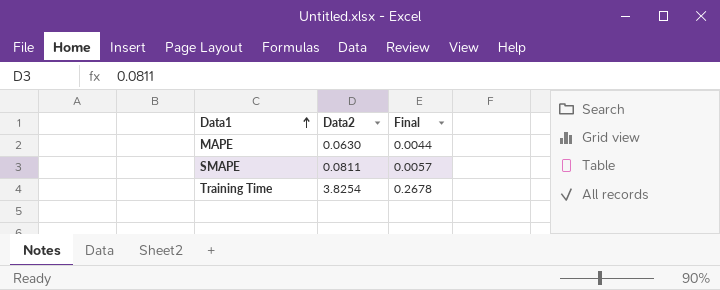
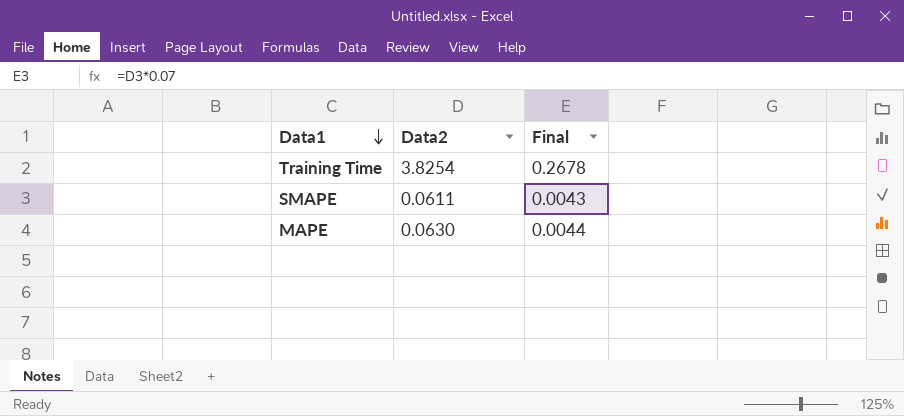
row order: Data1 ascending -> Data1 descending
SMAPE | Data2: 0.0811 -> 0.0611
SMAPE | Final: 0.0057 -> 0.0043

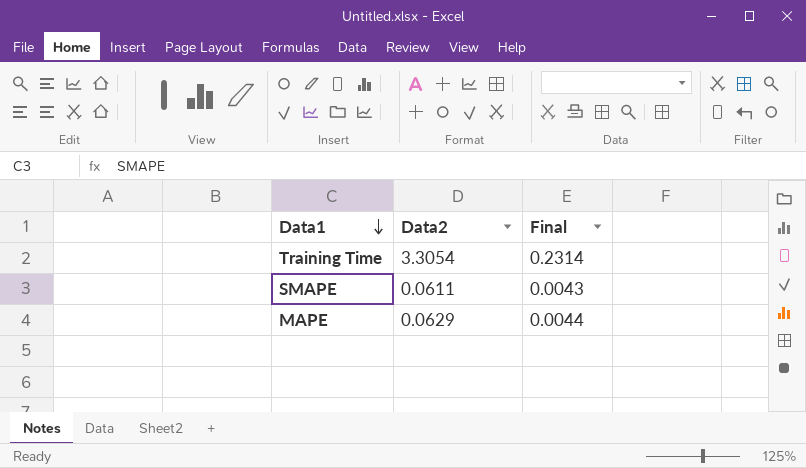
Training Time | Data2: 3.8254 -> 3.3054
Training Time | Final: 0.2678 -> 0.2314
MAPE | Data2: 0.0630 -> 0.0629

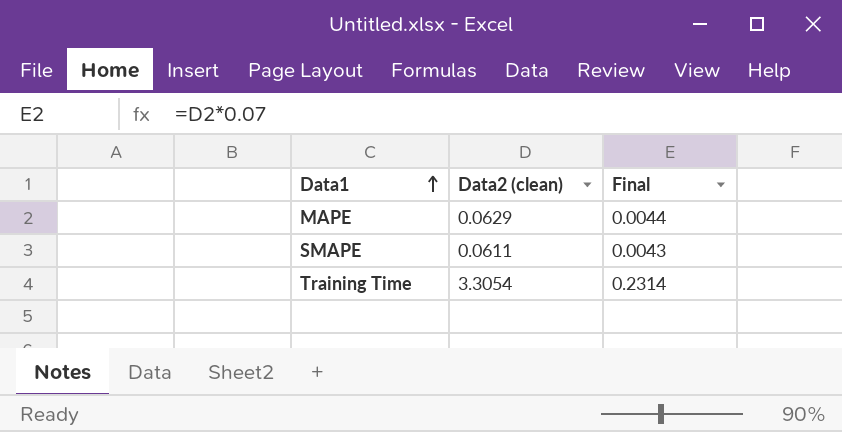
row order: Data1 descending -> Data1 ascending
column name: Data2 -> Data2 (clean)

